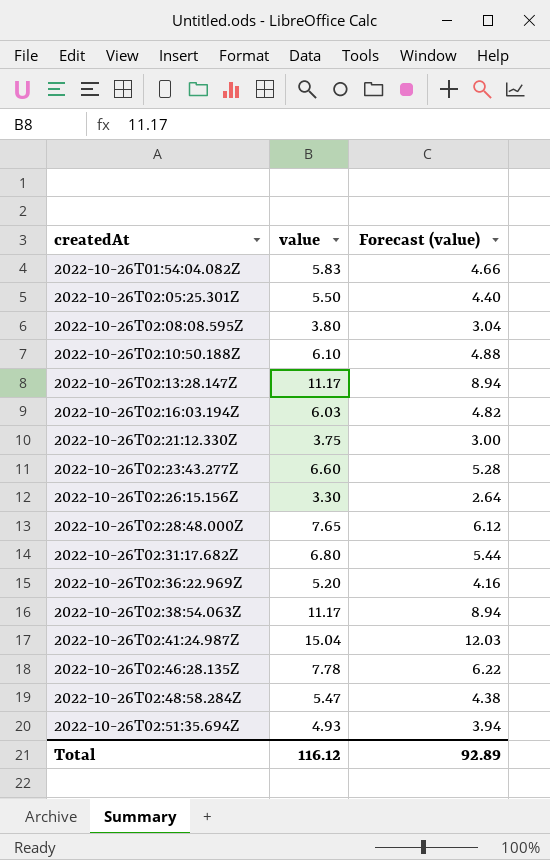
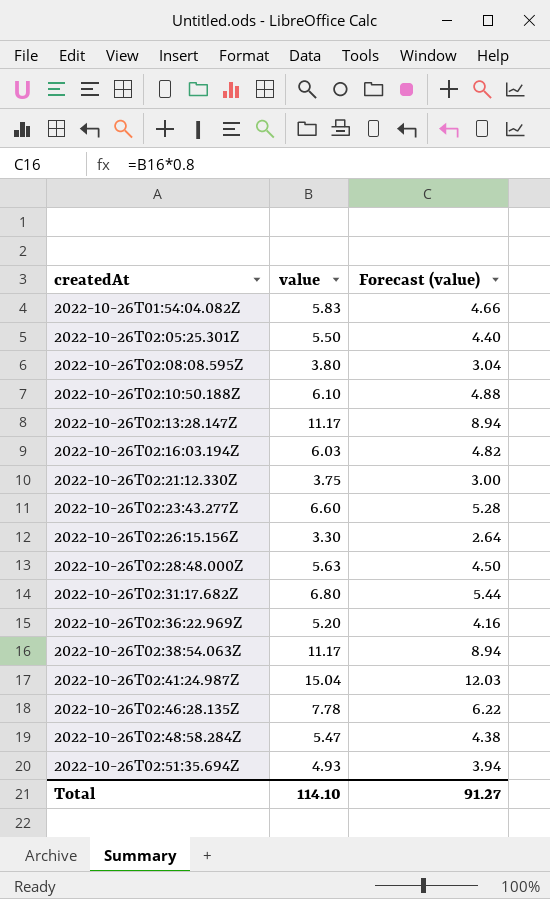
2022-10-26T02:28:48.000Z | value: 7.65 -> 5.63
2022-10-26T02:28:48.000Z | Forecast (value): 6.12 -> 4.50
Total | value: 116.12 -> 114.10
Total | Forecast (value): 92.89 -> 91.27

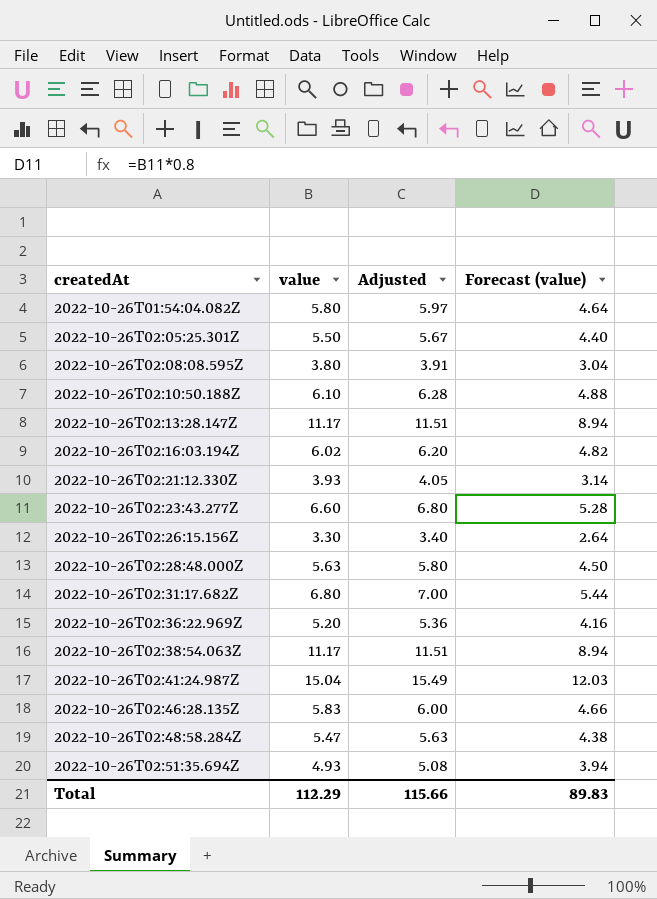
column Adjusted | formula: none -> [value] * 1.03
2022-10-26T01:54:04.082Z | value: 5.83 -> 5.80
2022-10-26T01:54:04.082Z | Forecast (value): 4.66 -> 4.64
2022-10-26T02:16:03.194Z | value: 6.03 -> 6.02
2022-10-26T02:21:12.330Z | value: 3.75 -> 3.93
2022-10-26T02:21:12.330Z | Forecast (value): 3.00 -> 3.14
2022-10-26T02:46:28.135Z | value: 7.78 -> 5.83
2022-10-26T02:46:28.135Z | Forecast (value): 6.22 -> 4.66
Total | value: 114.10 -> 112.29
Total | Forecast (value): 91.27 -> 89.83

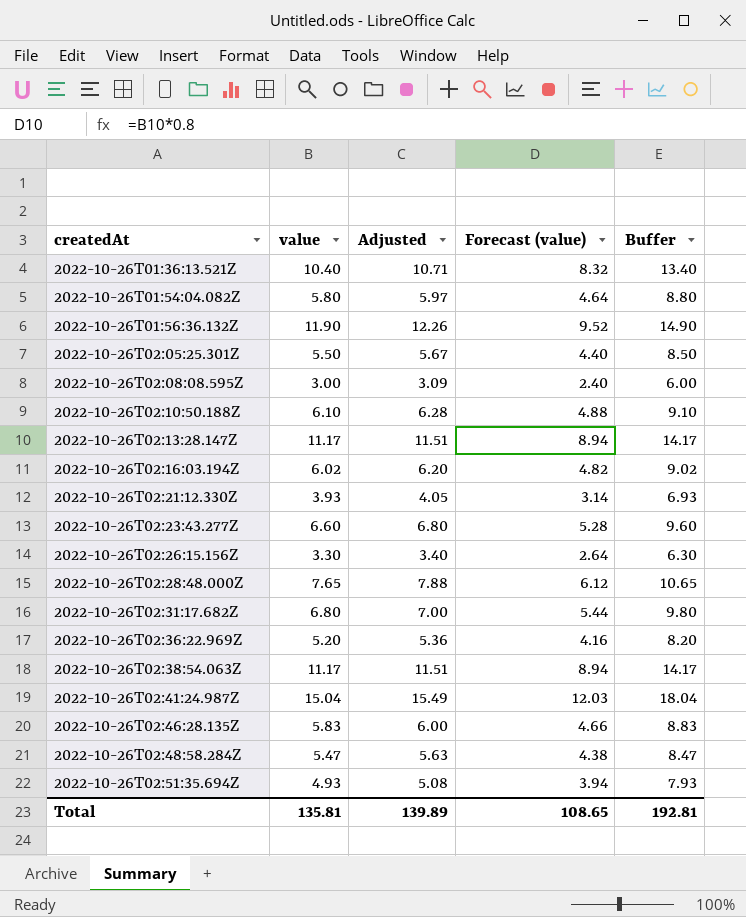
column Buffer | formula: none -> [value] + 3
row 2022-10-26T01:36:13.521Z: none -> 10.40 | 10.71 | 8.32 | 13.40
row 2022-10-26T01:56:36.132Z: none -> 11.90 | 12.26 | 9.52 | 14.90
2022-10-26T02:08:08.595Z | value: 3.80 -> 3.00
2022-10-26T02:08:08.595Z | Adjusted: 3.91 -> 3.09
2022-10-26T02:08:08.595Z | Forecast (value): 3.04 -> 2.40
2022-10-26T02:28:48.000Z | value: 5.63 -> 7.65
2022-10-26T02:28:48.000Z | Adjusted: 5.80 -> 7.88
2022-10-26T02:28:48.000Z | Forecast (value): 4.50 -> 6.12
Total | value: 112.29 -> 135.81
Total | Adjusted: 115.66 -> 139.89
Total | Forecast (value): 89.83 -> 108.65

